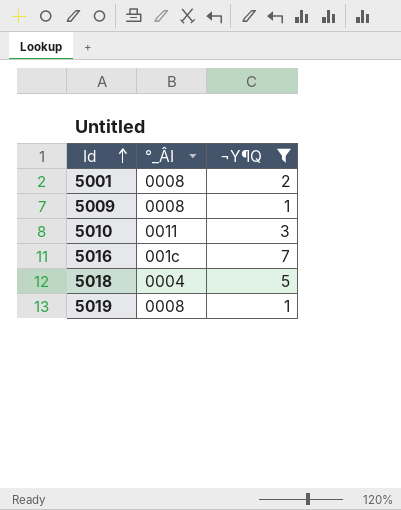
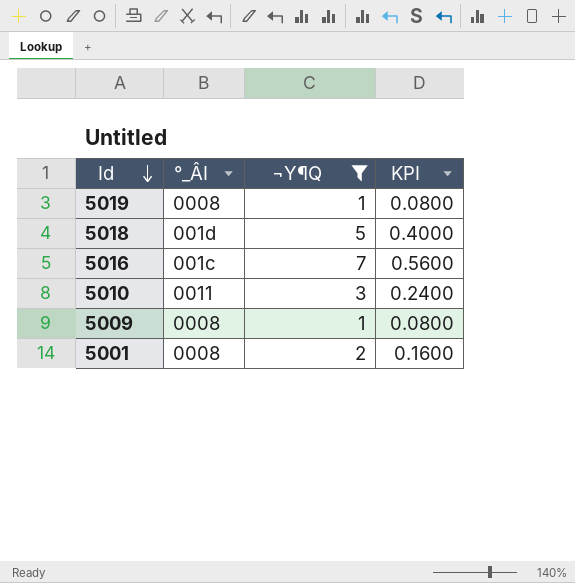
row order: Id ascending -> Id descending
column KPI | formula: none -> [¬Y¶Q] * 0.08
5018 | °_ÂI: 0004 -> 001d

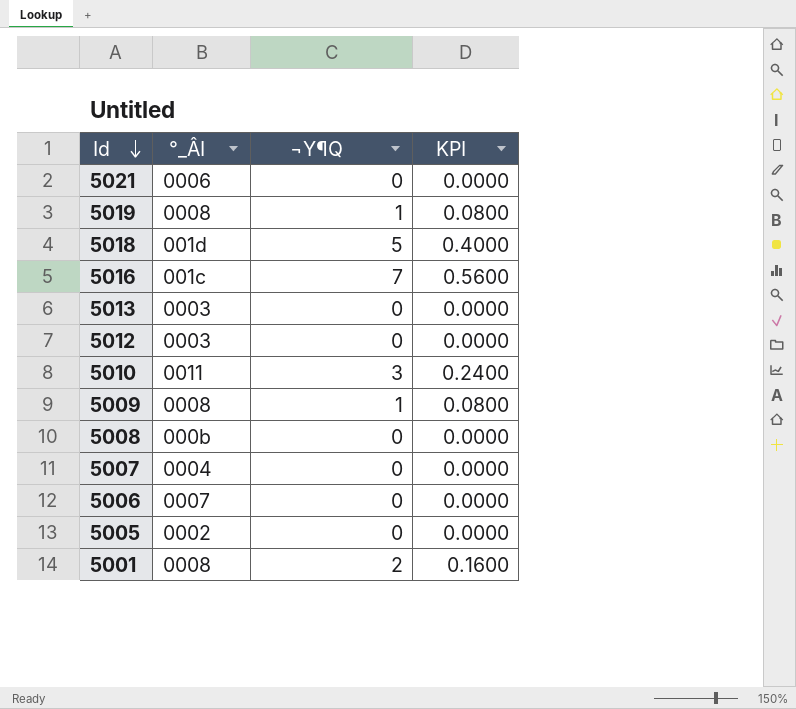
filter: ¬Y¶Q != 0 -> none

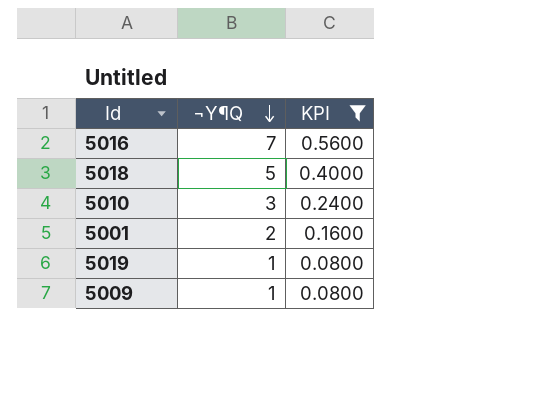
filter: none -> KPI != 0.0000
row order: Id descending -> ¬Y¶Q descending
column °_ÂI | position: 2 -> none

